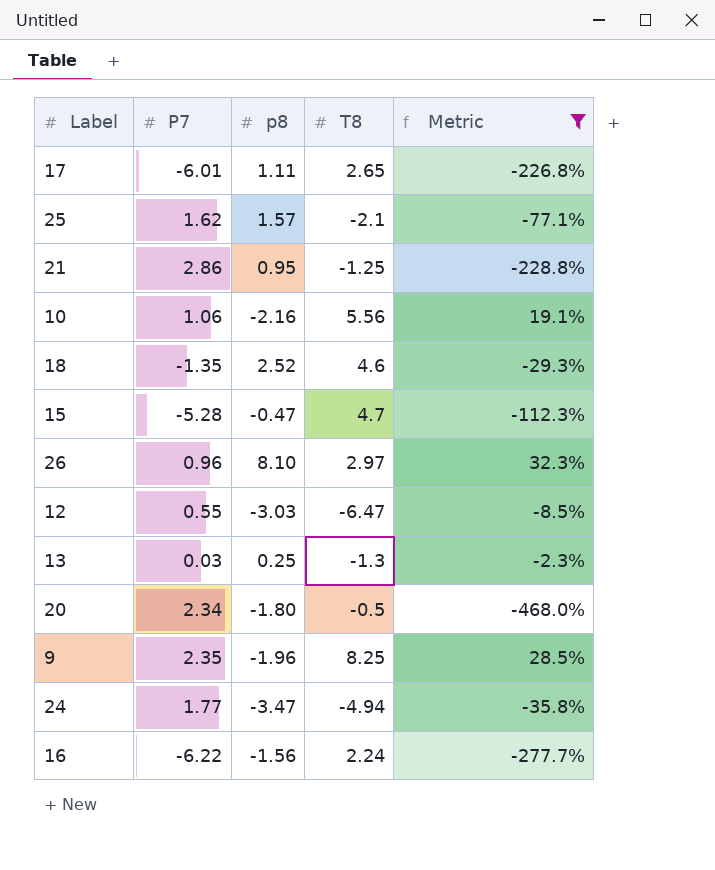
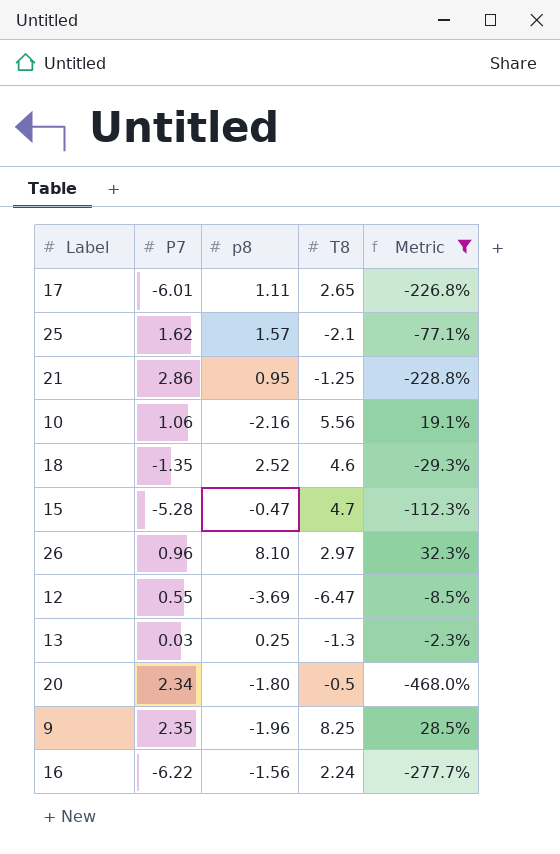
row 24: 1.77 | -3.47 | -4.94 | -35.8% -> none
12 | p8: -3.03 -> -3.69

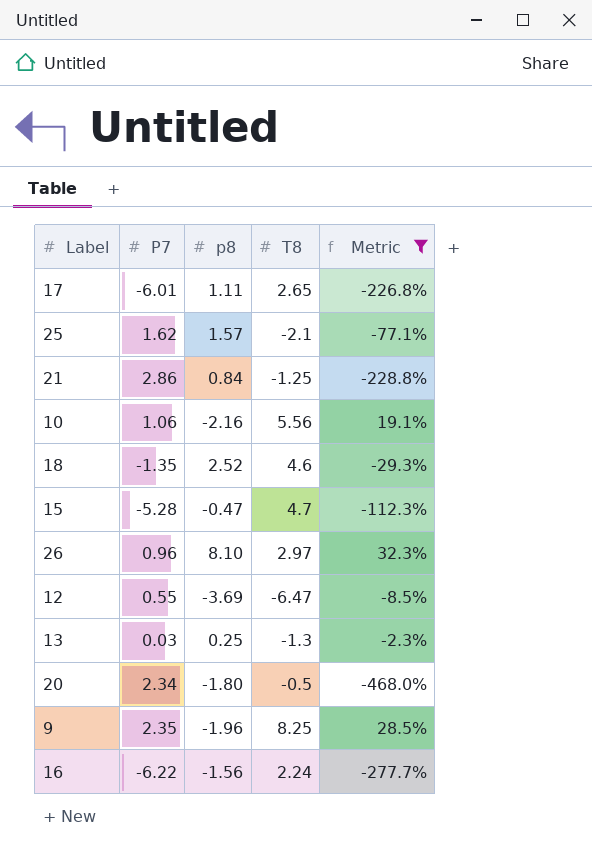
21 | p8: 0.95 -> 0.84

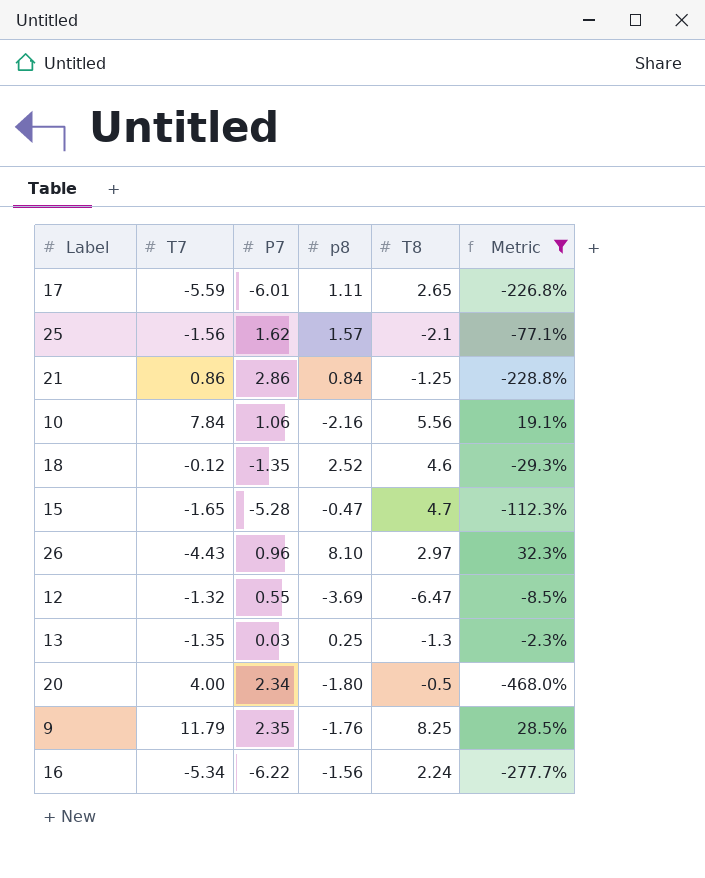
column T7 | position: none -> 2
9 | p8: -1.96 -> -1.76

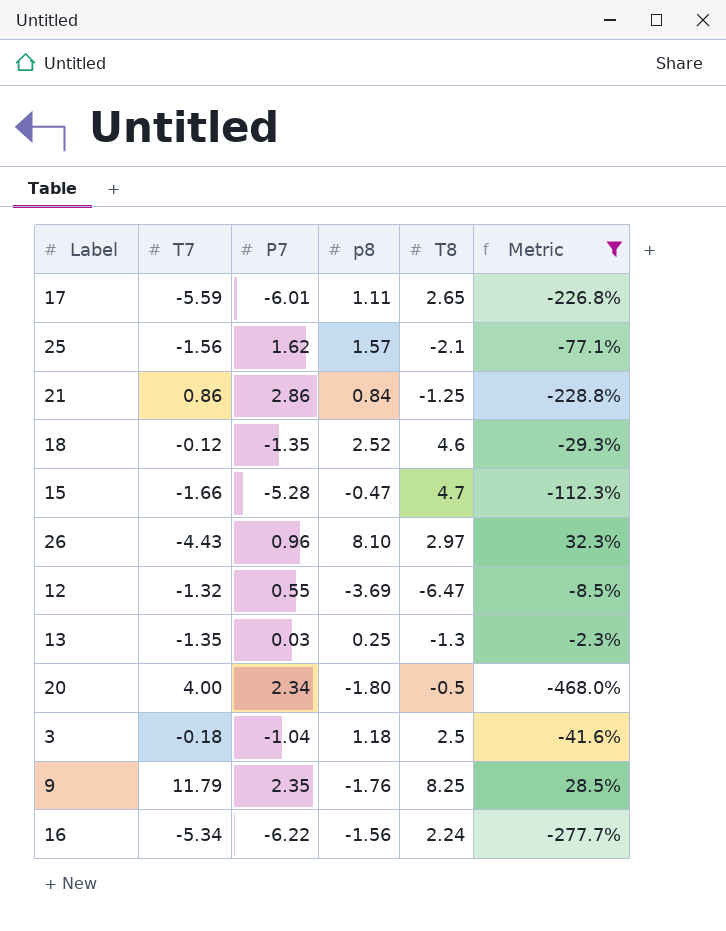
row 10: 7.84 | 1.06 | -2.16 | 5.56 | 19.1% -> none
15 | T7: -1.65 -> -1.66
row 3: none -> -0.18 | -1.04 | 1.18 | 2.5 | -41.6%

